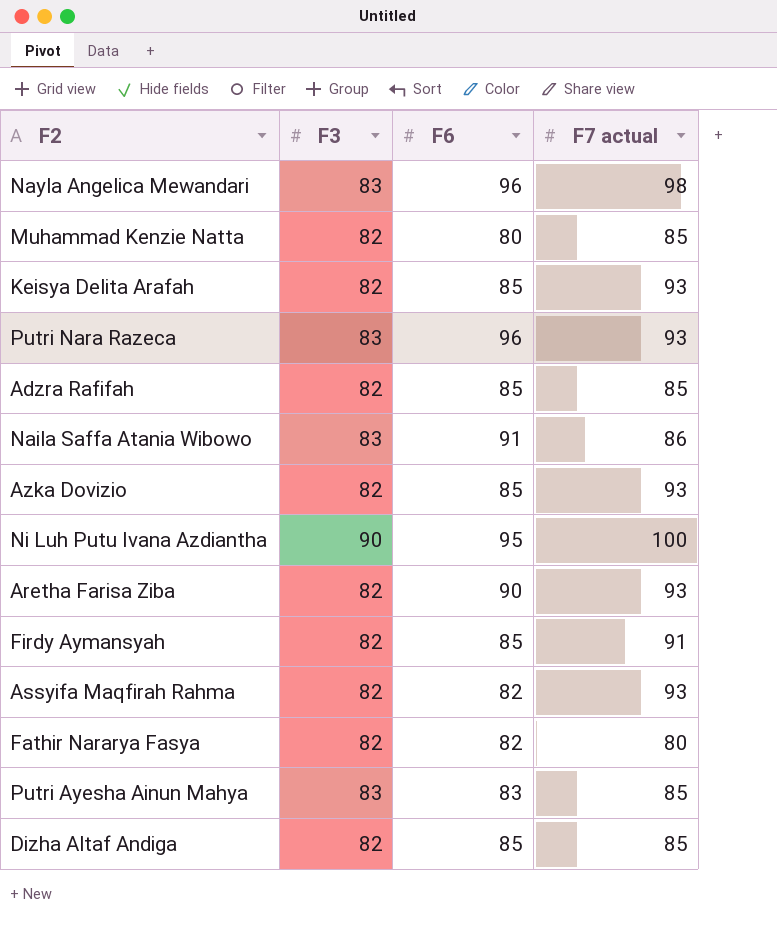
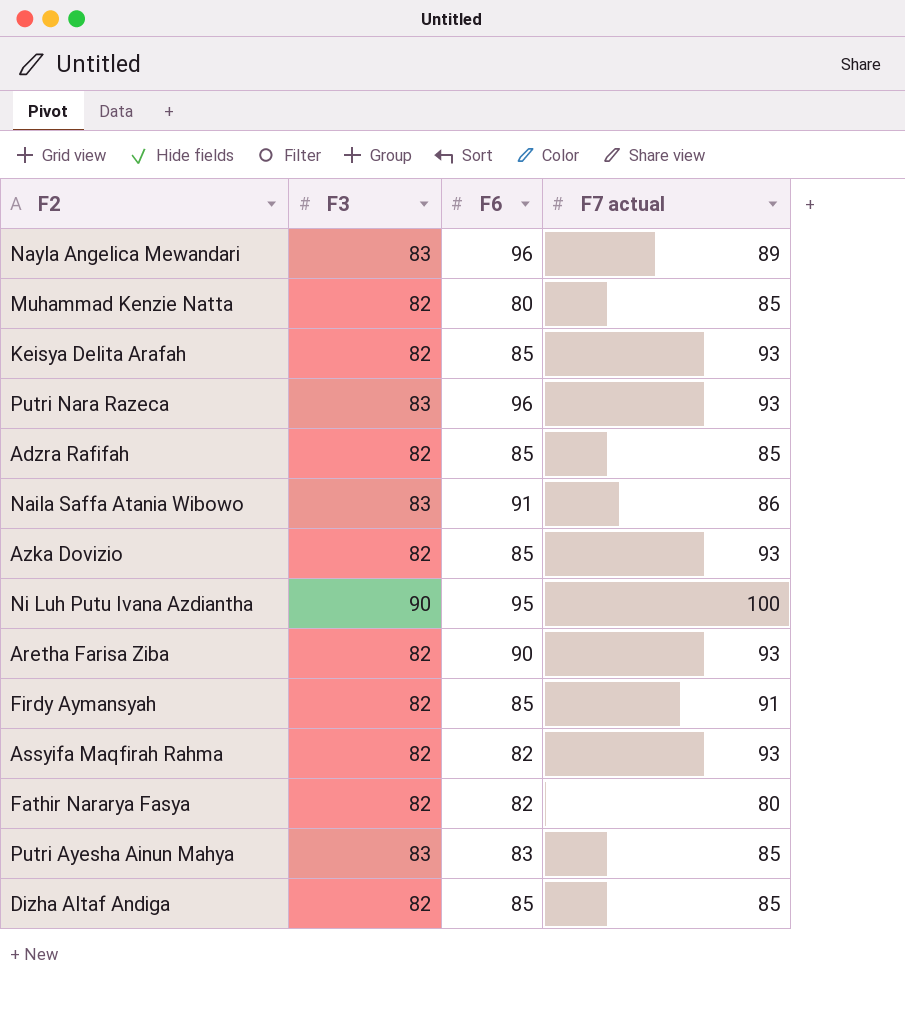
Nayla Angelica Mewandari | F7 actual: 98 -> 89

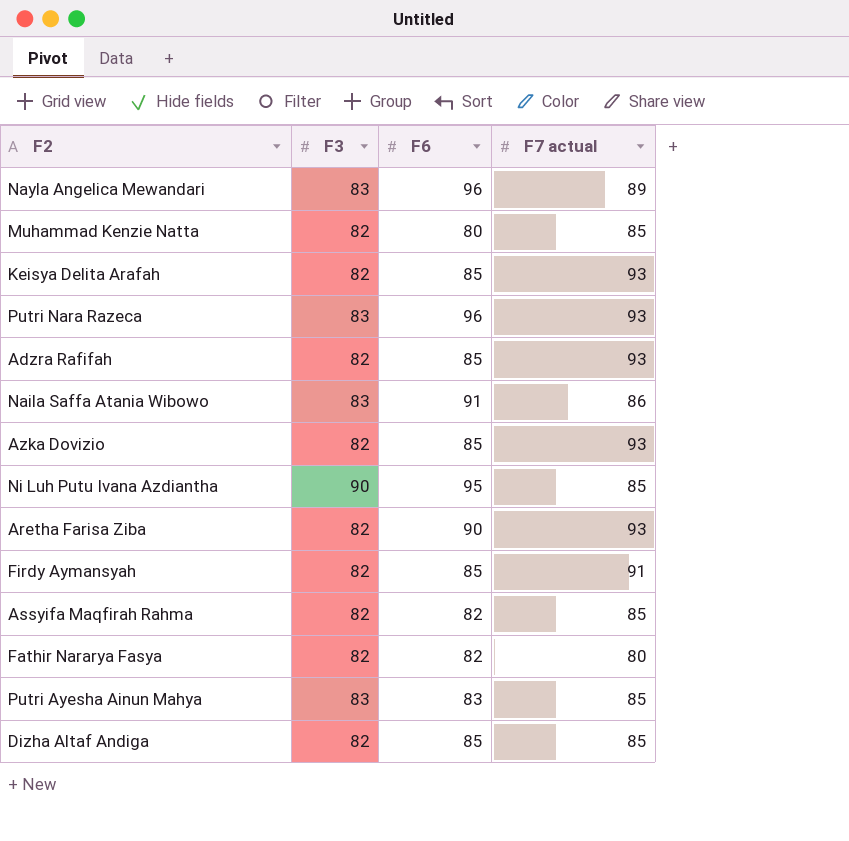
Adzra Rafifah | F7 actual: 85 -> 93
Ni Luh Putu Ivana Azdiantha | F7 actual: 100 -> 85
Assyifa Maqfirah Rahma | F7 actual: 93 -> 85

